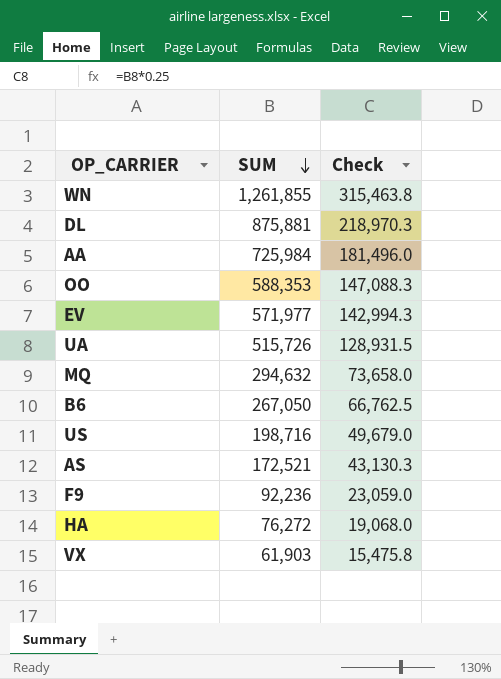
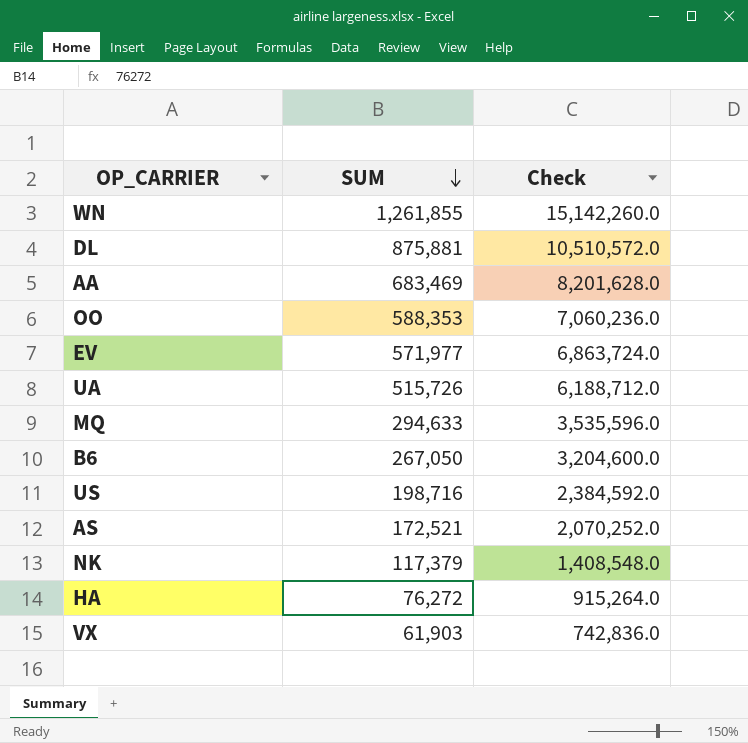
column Check | formula: [SUM] * 0.25 -> [SUM] * 12
row F9: 92,236 | 23,059.0 -> none
AA | SUM: 725,984 -> 683,469
MQ | SUM: 294,632 -> 294,633
row NK: none -> 117,379 | 1,408,548.0

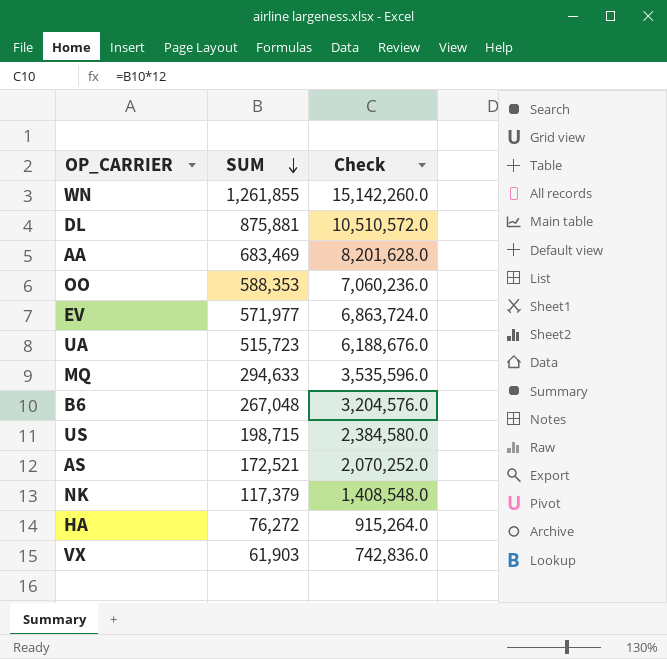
UA | SUM: 515,726 -> 515,723
UA | Check: 6,188,712.0 -> 6,188,676.0
B6 | SUM: 267,050 -> 267,048
B6 | Check: 3,204,600.0 -> 3,204,576.0
US | SUM: 198,716 -> 198,715
US | Check: 2,384,592.0 -> 2,384,580.0

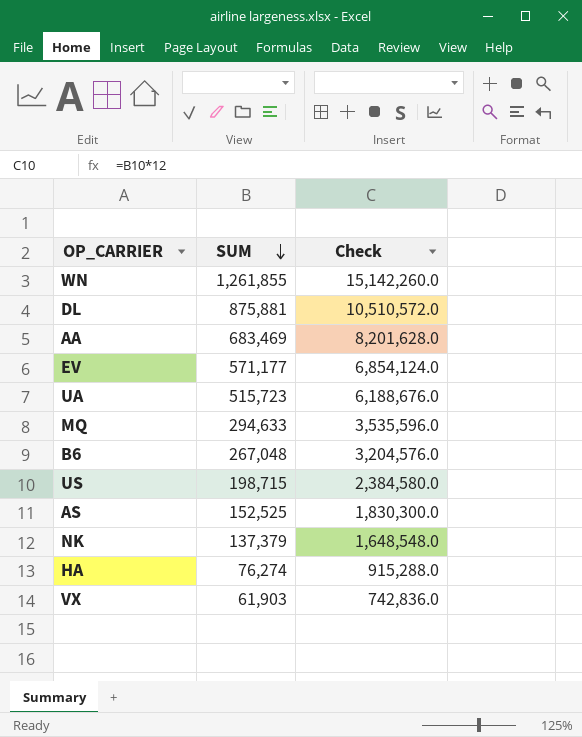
row OO: 588,353 | 7,060,236.0 -> none
EV | SUM: 571,977 -> 571,177
EV | Check: 6,863,724.0 -> 6,854,124.0
AS | SUM: 172,521 -> 152,525
AS | Check: 2,070,252.0 -> 1,830,300.0
NK | SUM: 117,379 -> 137,379
NK | Check: 1,408,548.0 -> 1,648,548.0
HA | SUM: 76,272 -> 76,274
HA | Check: 915,264.0 -> 915,288.0

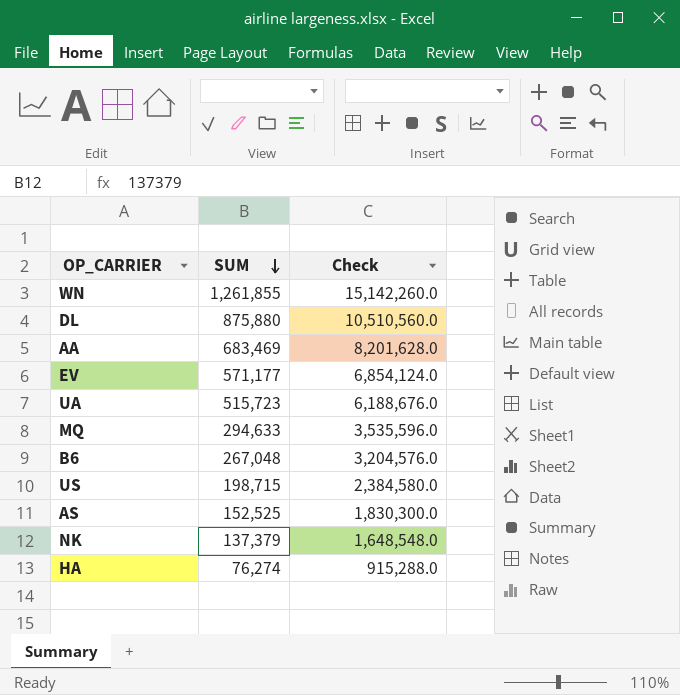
row VX: 61,903 | 742,836.0 -> none
DL | SUM: 875,881 -> 875,880
DL | Check: 10,510,572.0 -> 10,510,560.0

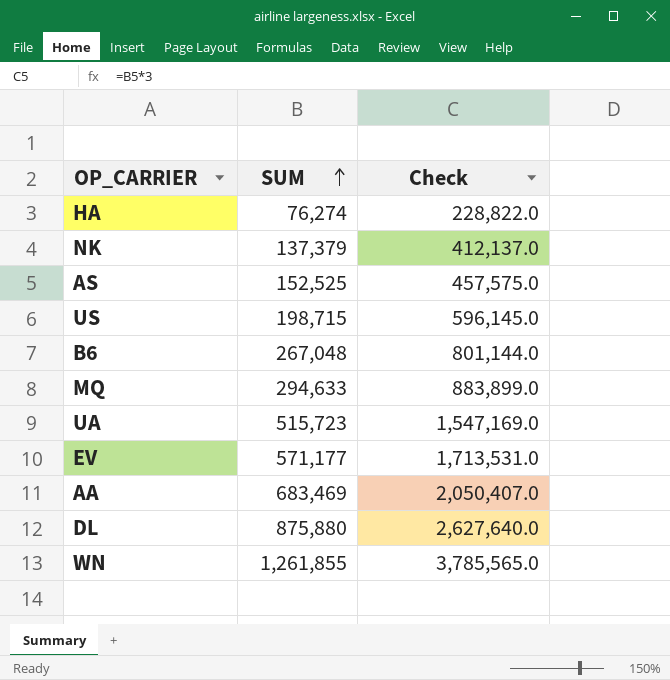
row order: SUM descending -> SUM ascending
column Check | formula: [SUM] * 12 -> [SUM] * 3

